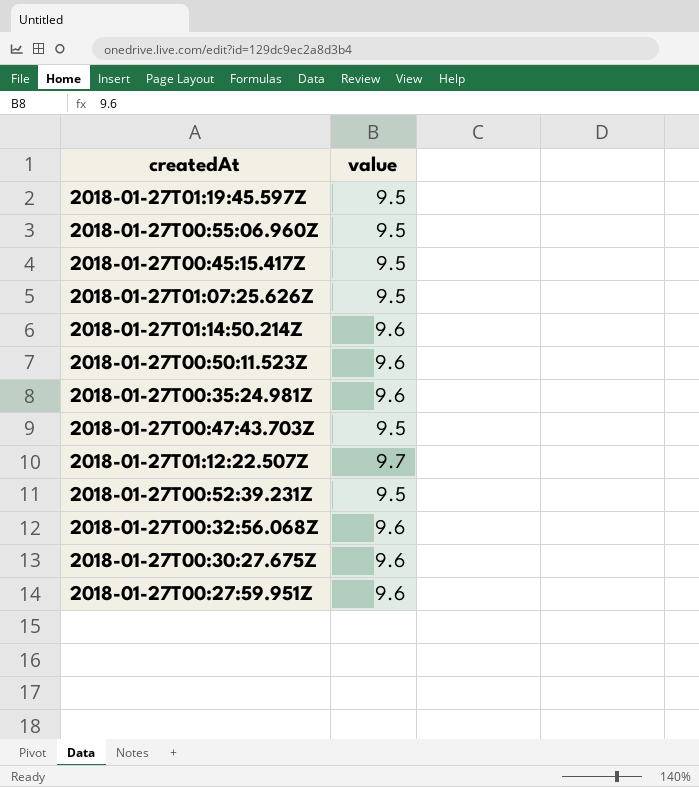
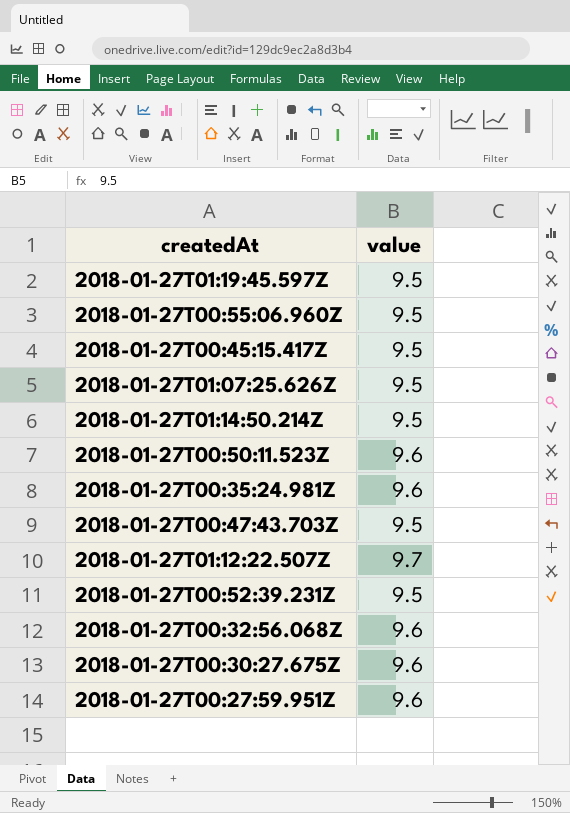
2018-01-27T01:14:50.214Z | value: 9.6 -> 9.5

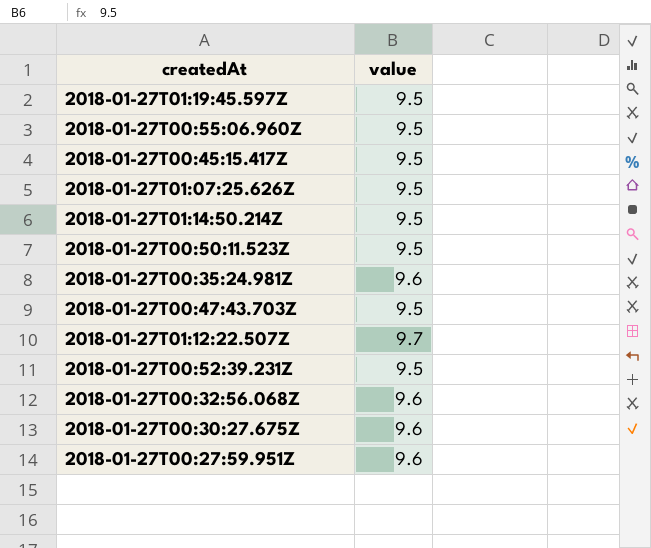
2018-01-27T00:50:11.523Z | value: 9.6 -> 9.5

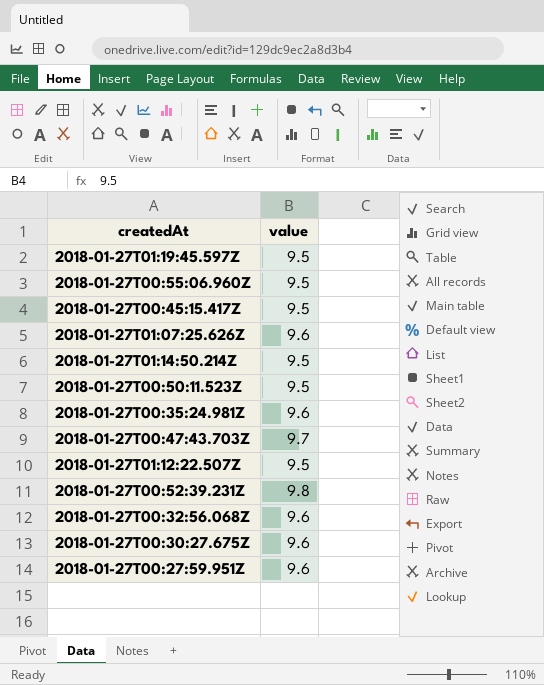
2018-01-27T01:07:25.626Z | value: 9.5 -> 9.6
2018-01-27T00:47:43.703Z | value: 9.5 -> 9.7
2018-01-27T01:12:22.507Z | value: 9.7 -> 9.5
2018-01-27T00:52:39.231Z | value: 9.5 -> 9.8

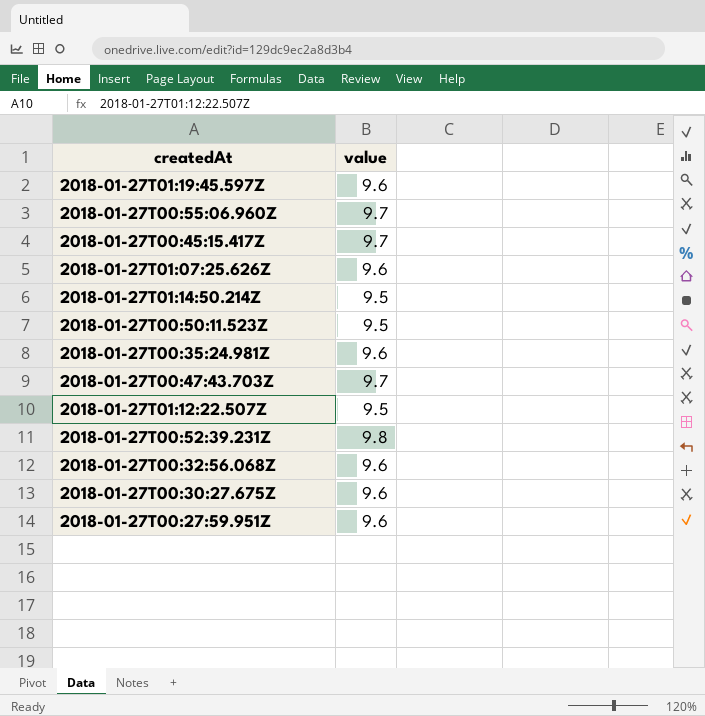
2018-01-27T01:19:45.597Z | value: 9.5 -> 9.6
2018-01-27T00:55:06.960Z | value: 9.5 -> 9.7
2018-01-27T00:45:15.417Z | value: 9.5 -> 9.7

